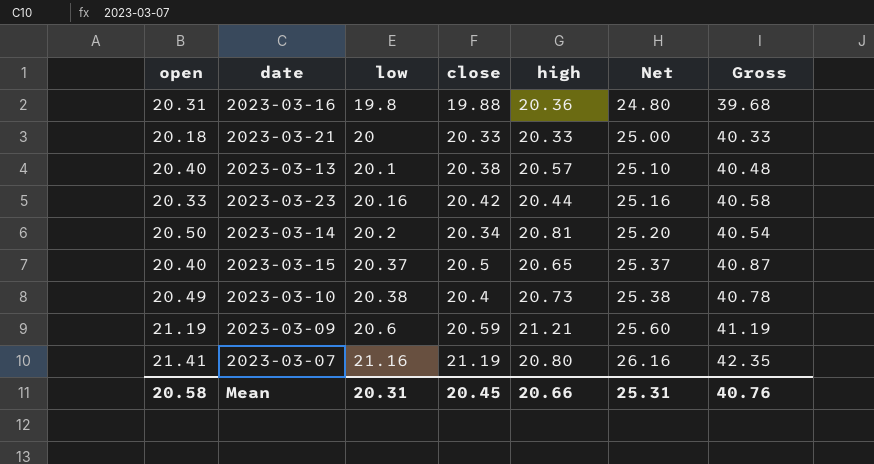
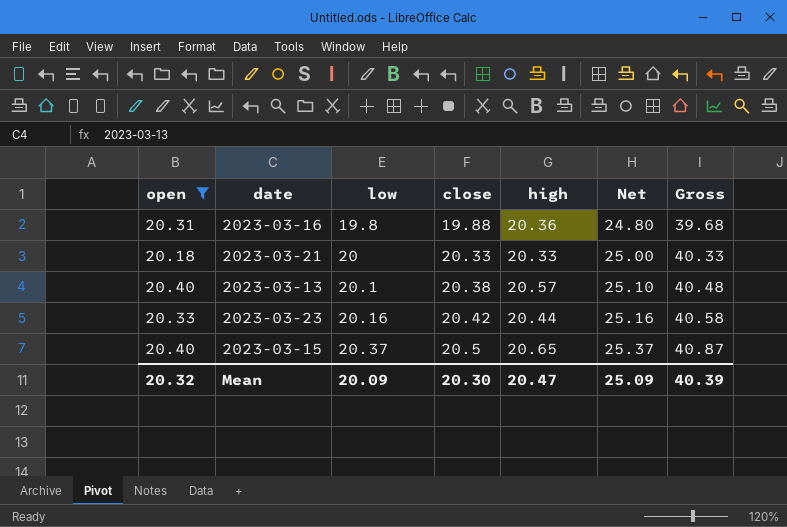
filter: none -> open <= 20.40
Mean | open: 20.58 -> 20.32
Mean | low: 20.31 -> 20.09
Mean | close: 20.45 -> 20.30
Mean | high: 20.66 -> 20.47
Mean | Net: 25.31 -> 25.09
Mean | Gross: 40.76 -> 40.39

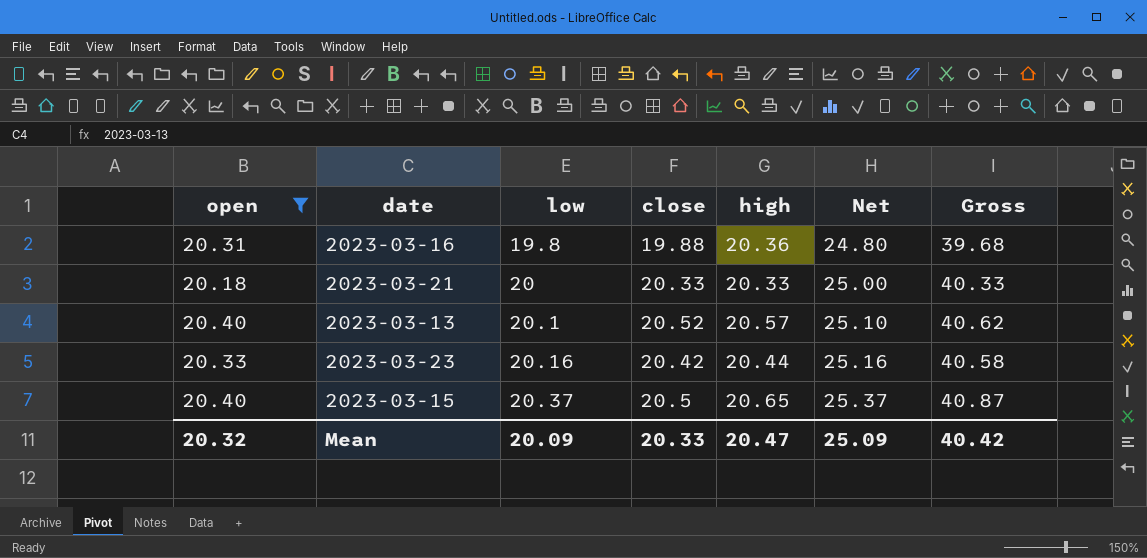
2023-03-13 | close: 20.38 -> 20.52
2023-03-13 | Gross: 40.48 -> 40.62
Mean | close: 20.30 -> 20.33
Mean | Gross: 40.39 -> 40.42

